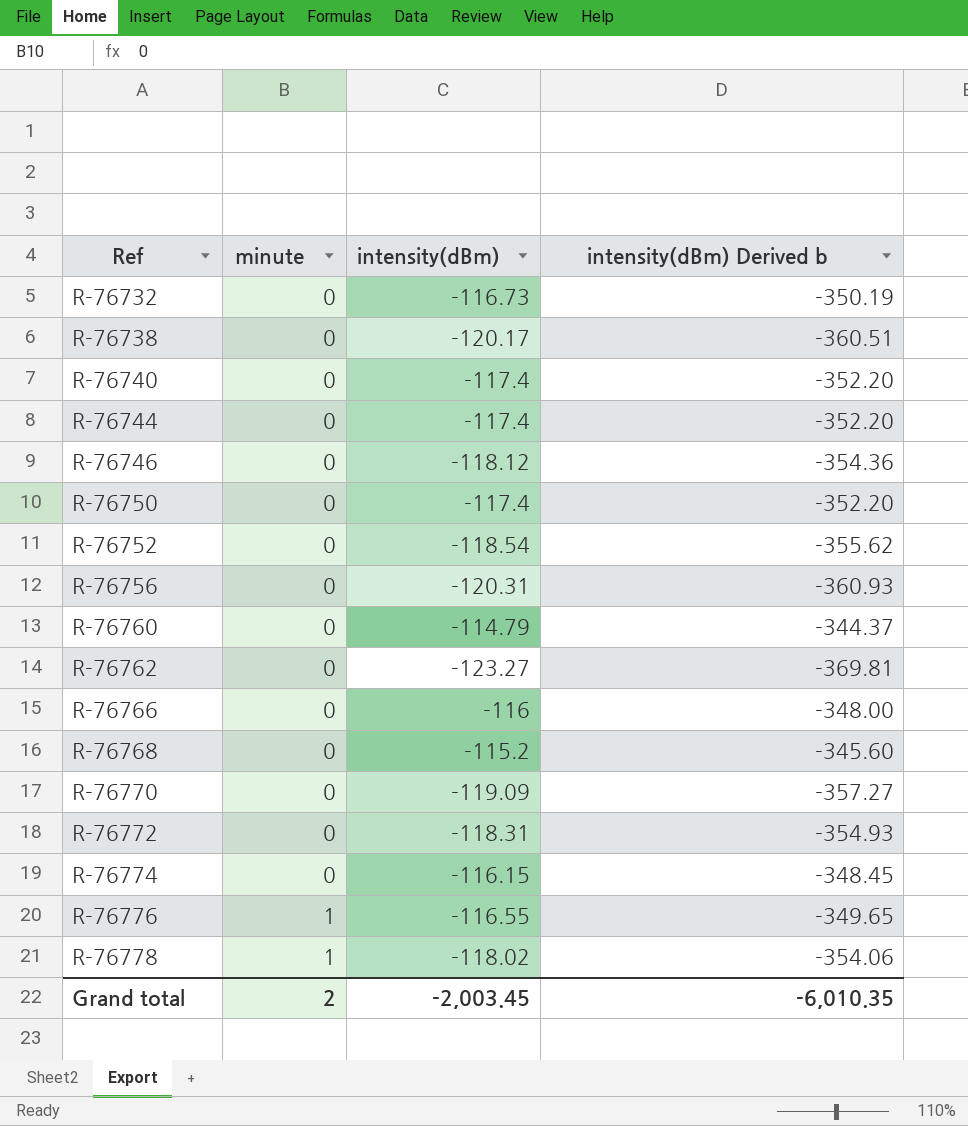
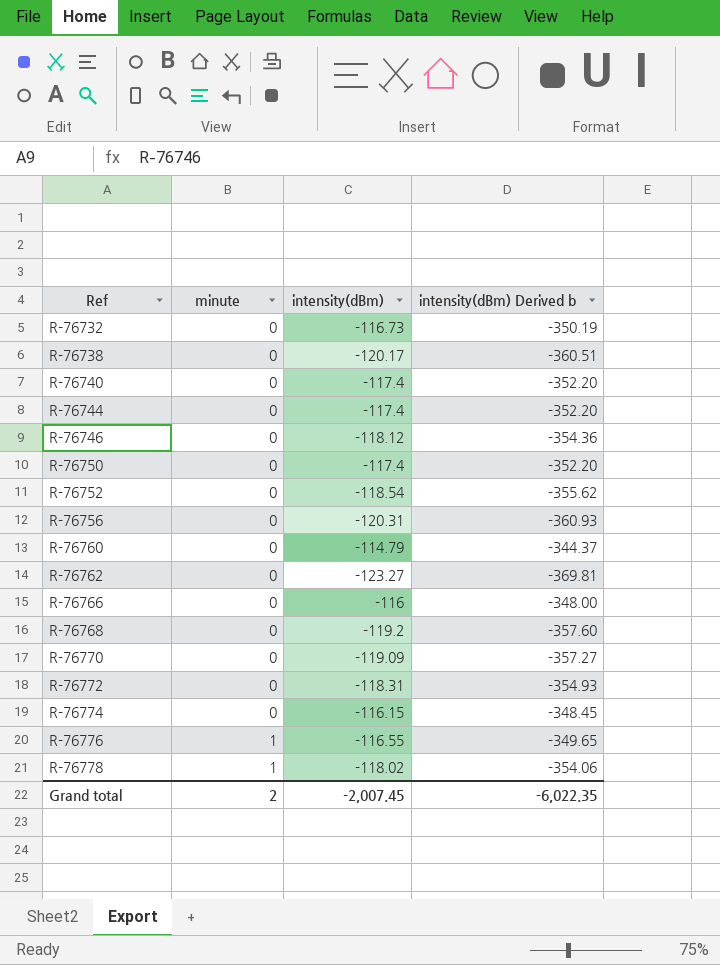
R-76768 | intensity(dBm): -115.2 -> -119.2
R-76768 | intensity(dBm) Derived b: -345.60 -> -357.60
Grand total | intensity(dBm): -2,003.45 -> -2,007.45
Grand total | intensity(dBm) Derived b: -6,010.35 -> -6,022.35

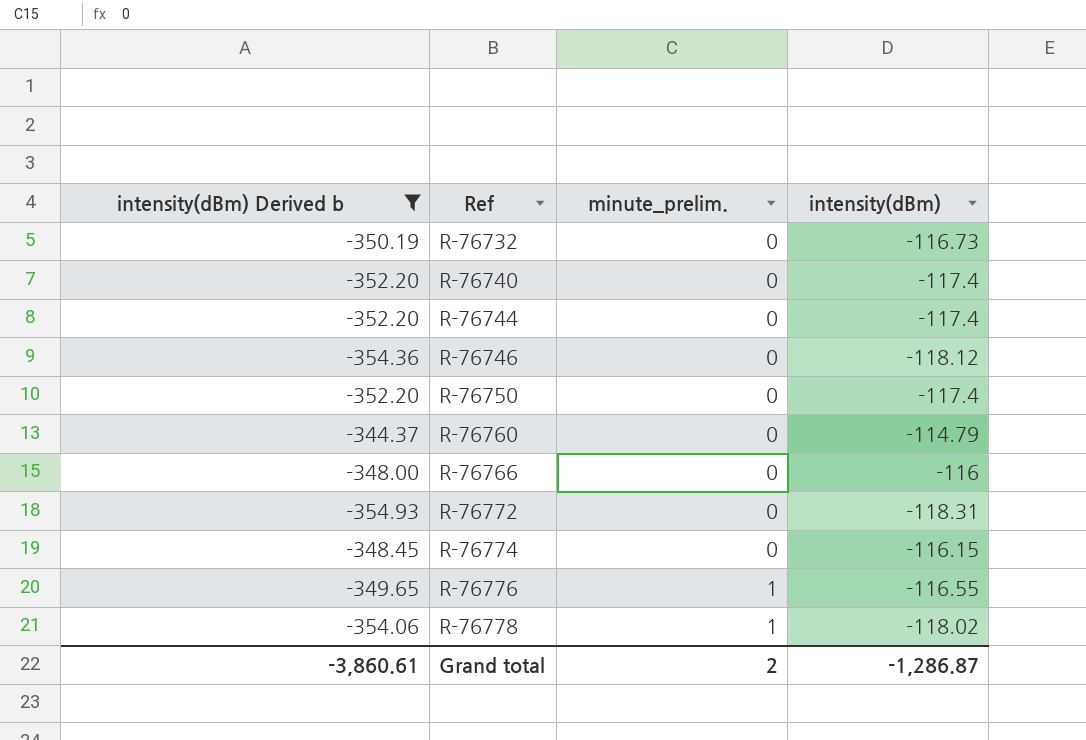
filter: none -> intensity(dBm) Derived b >= -354.93
column intensity(dBm) Derived b | position: 4 -> 1
column name: minute -> minute_prelim.
Grand total | intensity(dBm) Derived b: -6,022.35 -> -3,860.61
Grand total | intensity(dBm): -2,007.45 -> -1,286.87

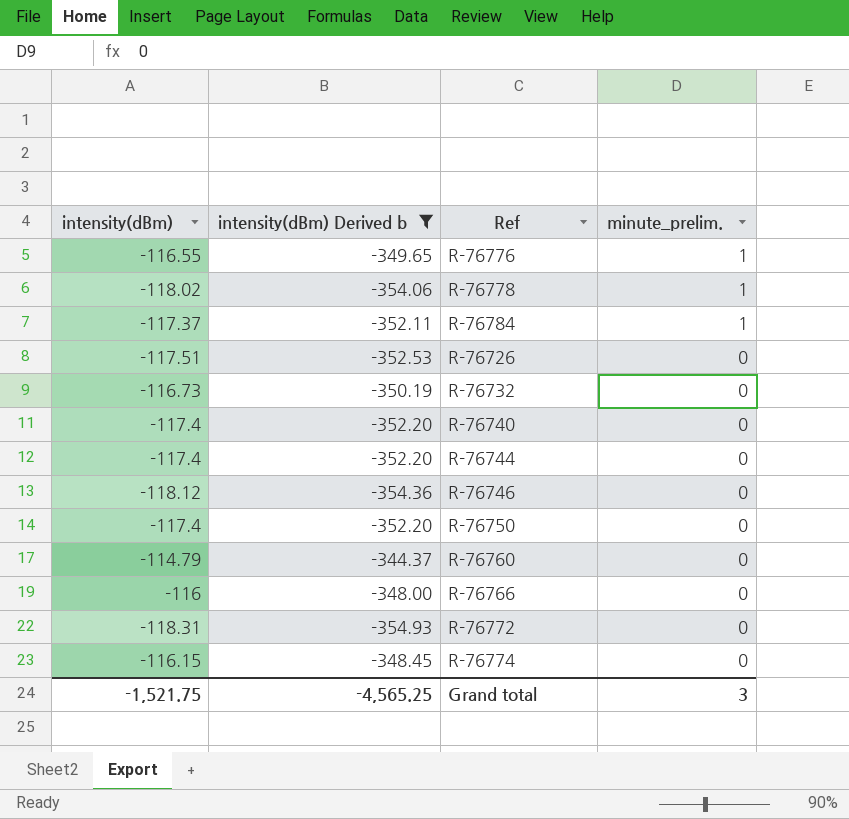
row order: Ref ascending -> minute_prelim. descending
column intensity(dBm) | position: 4 -> 1
row R-76784: none -> -117.37 | -352.11 | 1
row R-76726: none -> -117.51 | -352.53 | 0
Grand total | intensity(dBm): -1,286.87 -> -1,521.75
Grand total | intensity(dBm) Derived b: -3,860.61 -> -4,565.25
Grand total | minute_prelim.: 2 -> 3

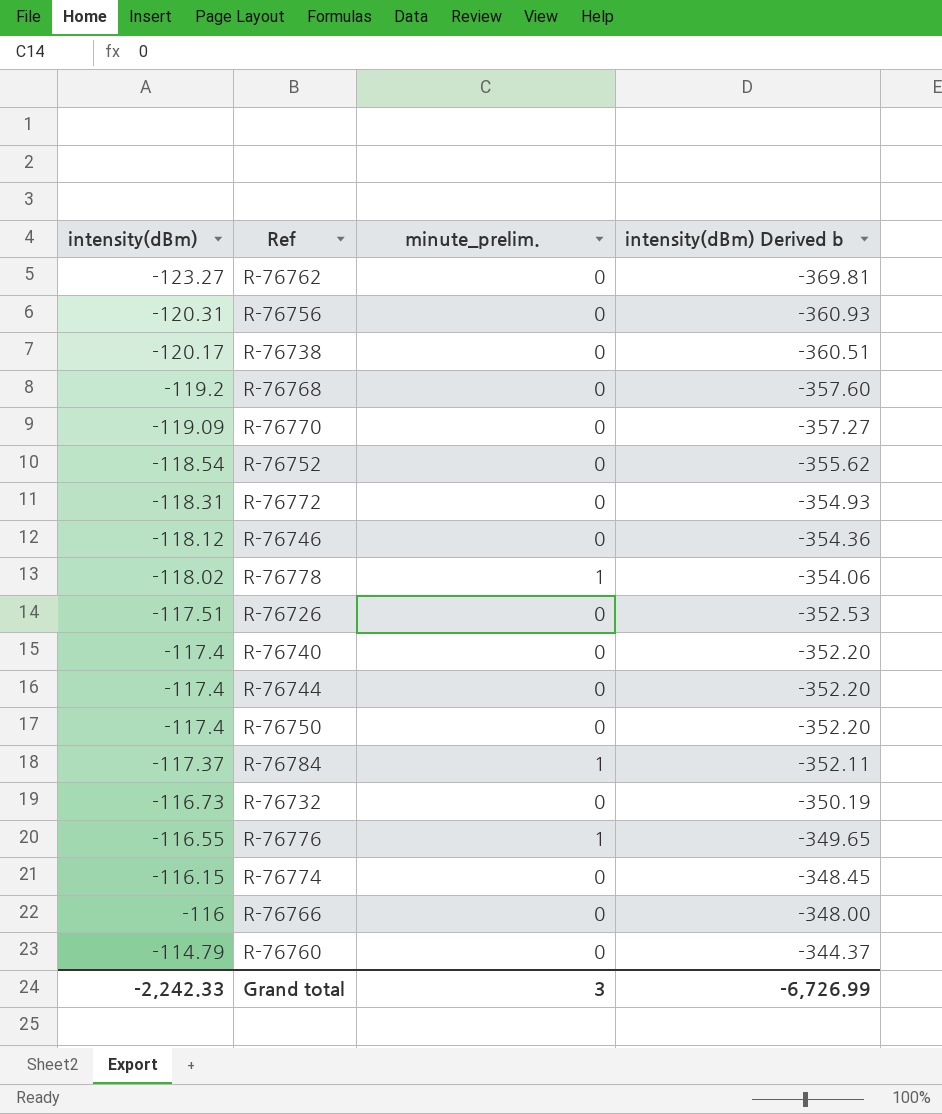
filter: intensity(dBm) Derived b >= -354.93 -> none
row order: minute_prelim. descending -> intensity(dBm) ascending
column intensity(dBm) Derived b | position: 2 -> 4
Grand total | intensity(dBm): -1,521.75 -> -2,242.33
Grand total | intensity(dBm) Derived b: -4,565.25 -> -6,726.99

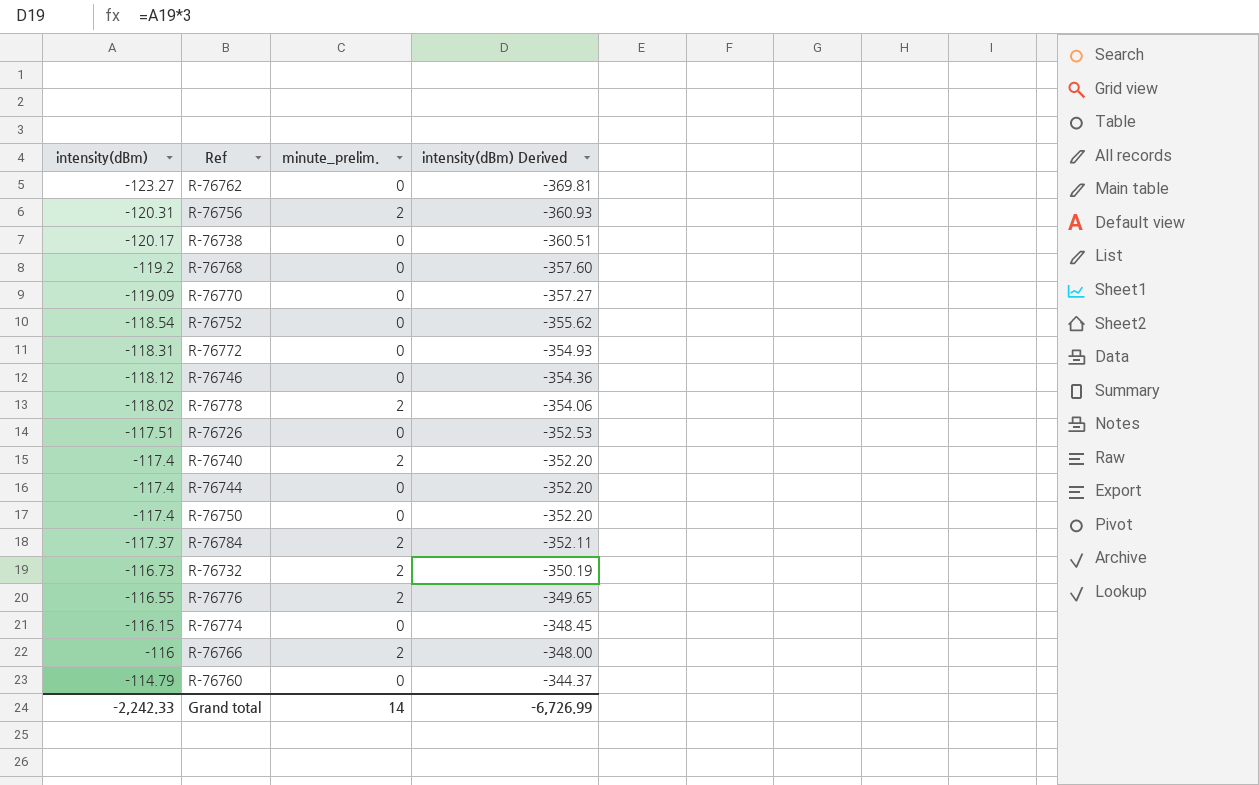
column name: intensity(dBm) Derived b -> intensity(dBm) Derived
R-76756 | minute_prelim.: 0 -> 2
R-76778 | minute_prelim.: 1 -> 2
R-76740 | minute_prelim.: 0 -> 2
R-76784 | minute_prelim.: 1 -> 2
R-76732 | minute_prelim.: 0 -> 2
R-76776 | minute_prelim.: 1 -> 2
R-76766 | minute_prelim.: 0 -> 2
Grand total | minute_prelim.: 3 -> 14

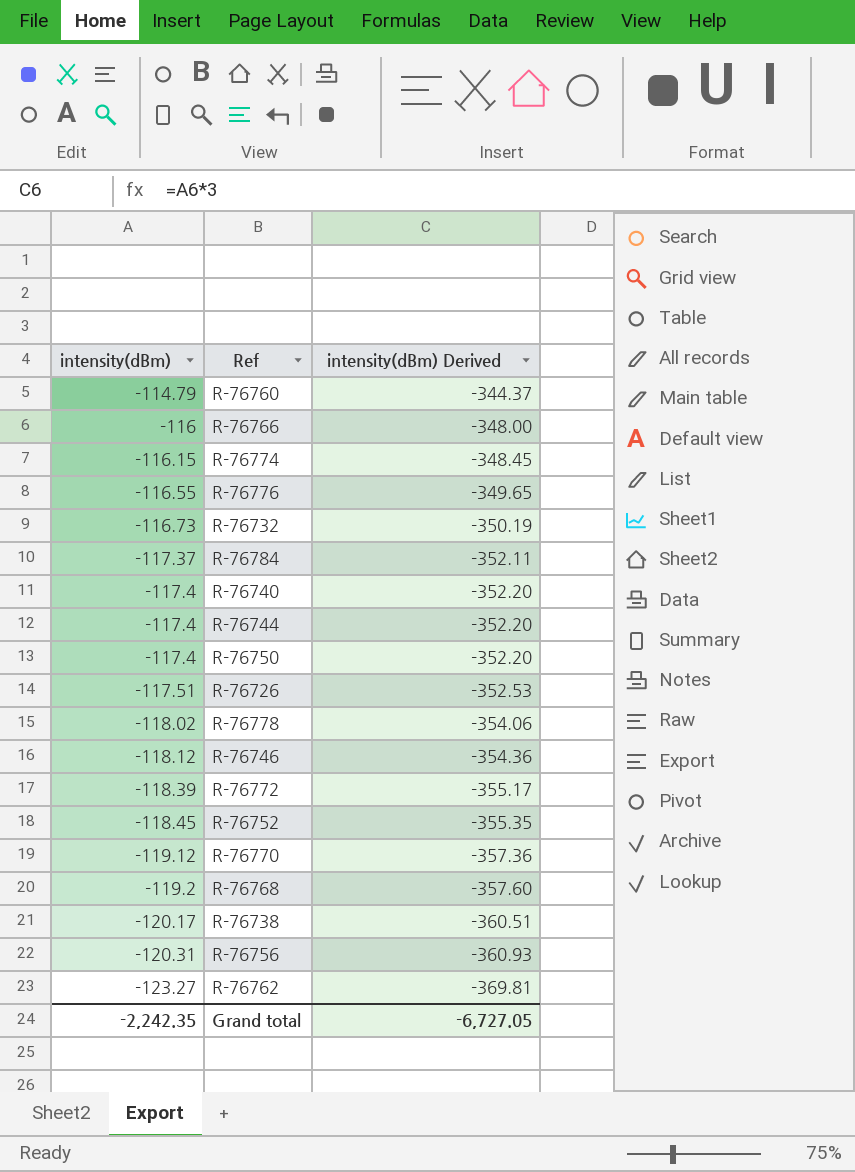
row order: intensity(dBm) ascending -> intensity(dBm) descending
column minute_prelim. | position: 3 -> none
R-76772 | intensity(dBm): -118.31 -> -118.39
R-76772 | intensity(dBm) Derived: -354.93 -> -355.17
R-76752 | intensity(dBm): -118.54 -> -118.45
R-76752 | intensity(dBm) Derived: -355.62 -> -355.35
R-76770 | intensity(dBm): -119.09 -> -119.12
R-76770 | intensity(dBm) Derived: -357.27 -> -357.36
Grand total | intensity(dBm): -2,242.33 -> -2,242.35
Grand total | intensity(dBm) Derived: -6,726.99 -> -6,727.05

